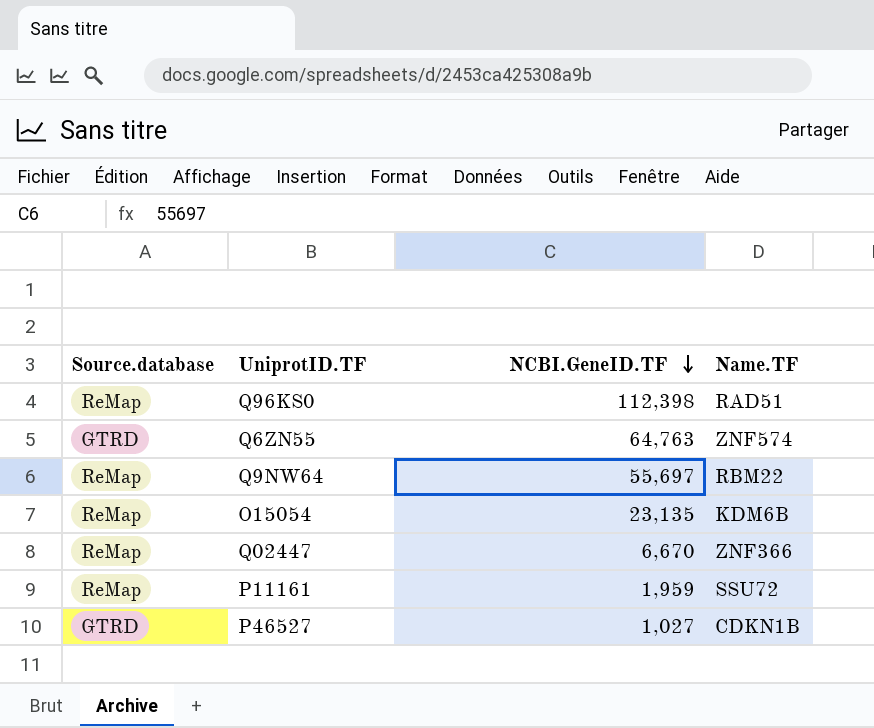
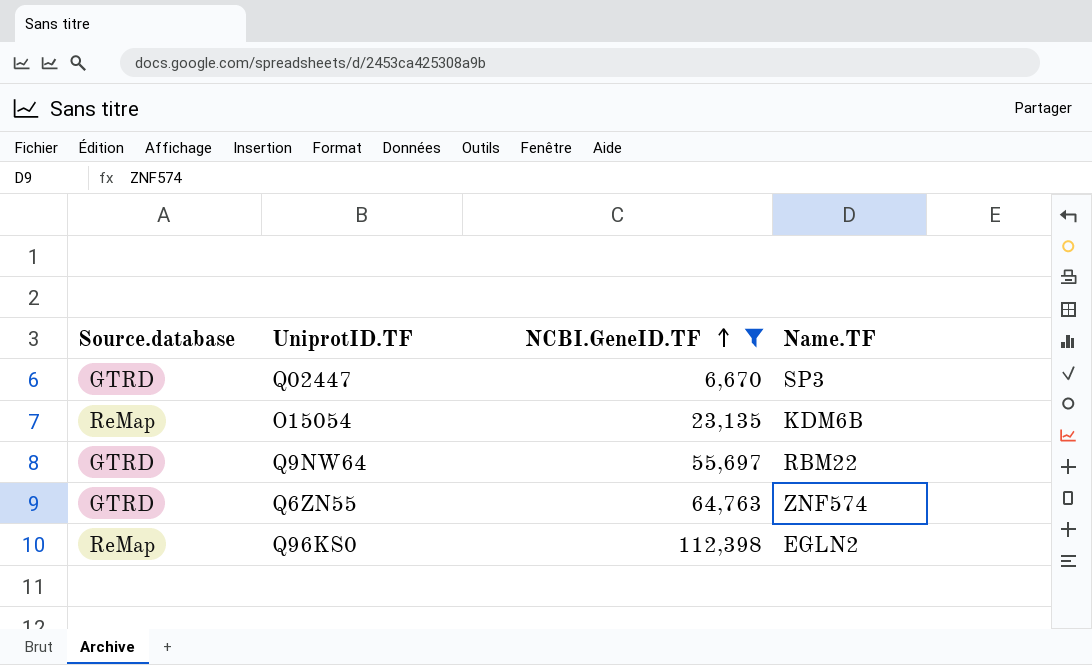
filter: none -> NCBI.GeneID.TF >= 6,670
row order: NCBI.GeneID.TF descending -> NCBI.GeneID.TF ascending
Q02447 | Source.database: ReMap -> GTRD
Q02447 | Name.TF: ZNF366 -> SP3
Q9NW64 | Source.database: ReMap -> GTRD
Q96KS0 | Name.TF: RAD51 -> EGLN2

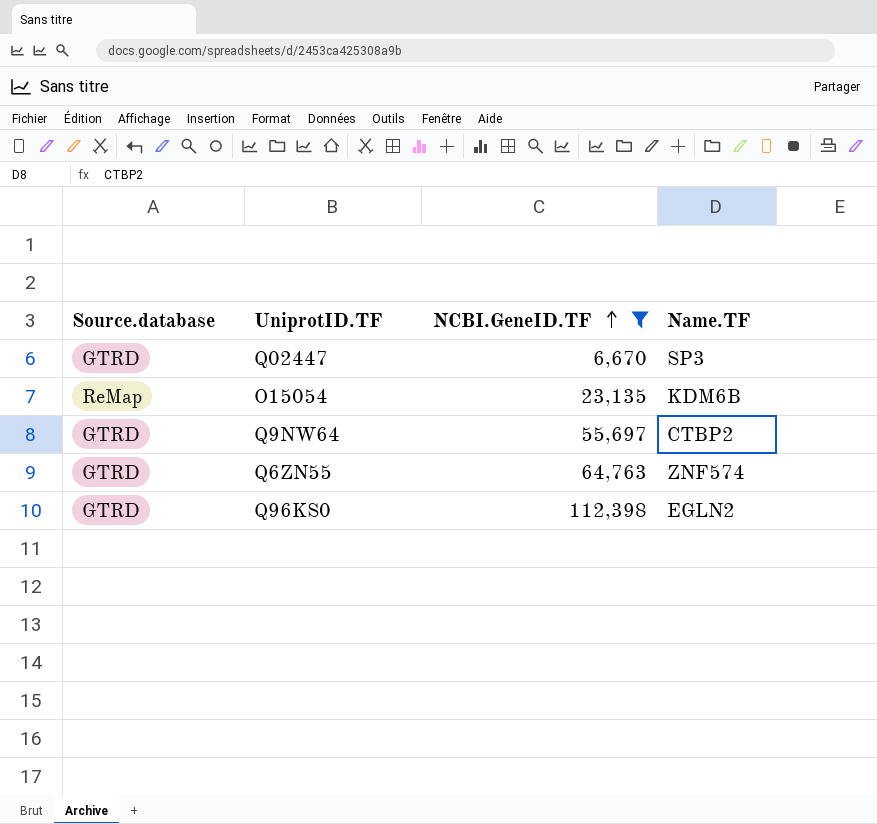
Q9NW64 | Name.TF: RBM22 -> CTBP2
Q96KS0 | Source.database: ReMap -> GTRD

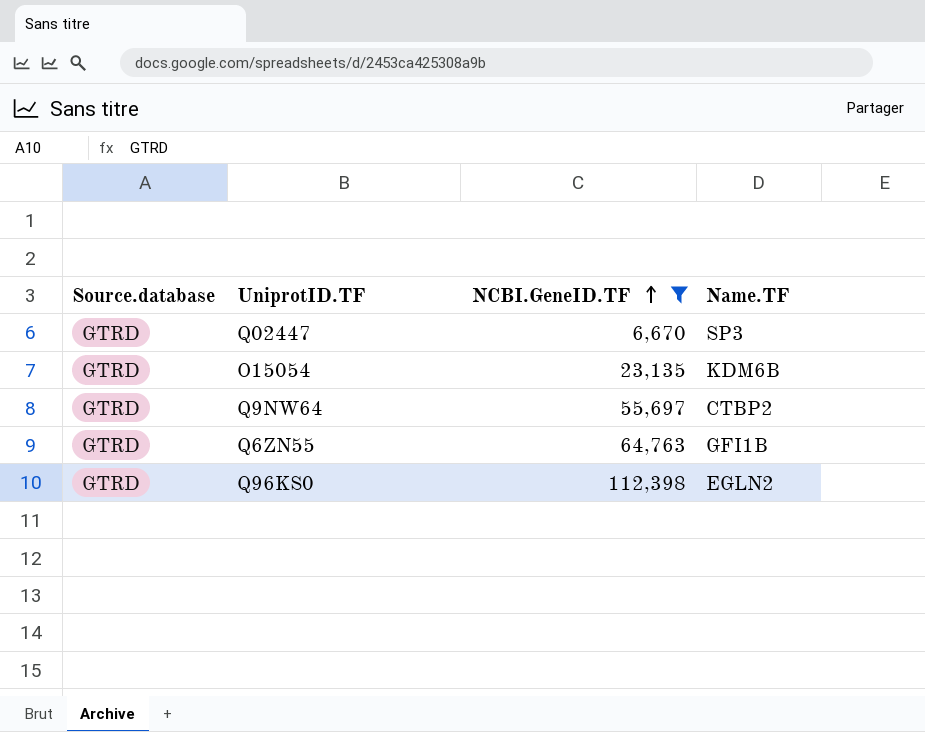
O15054 | Source.database: ReMap -> GTRD
Q6ZN55 | Name.TF: ZNF574 -> GFI1B

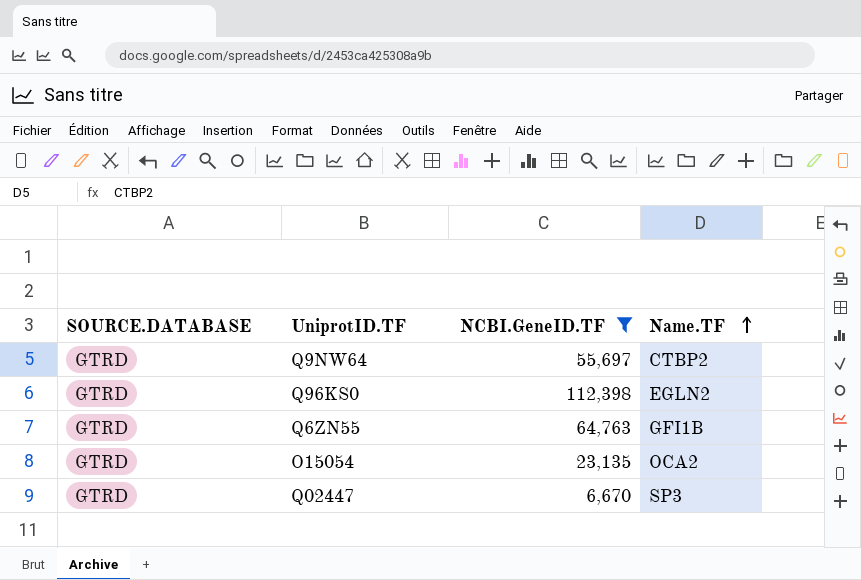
row order: NCBI.GeneID.TF ascending -> Name.TF ascending
column name: Source.database -> SOURCE.DATABASE
O15054 | Name.TF: KDM6B -> OCA2

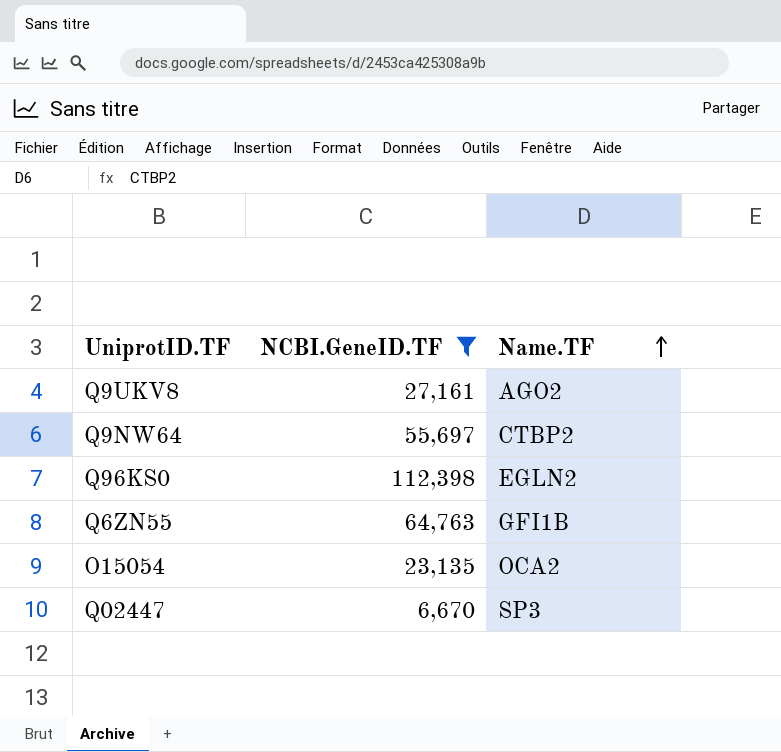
column SOURCE.DATABASE | position: 1 -> none
row Q9UKV8: none -> 27,161 | AGO2

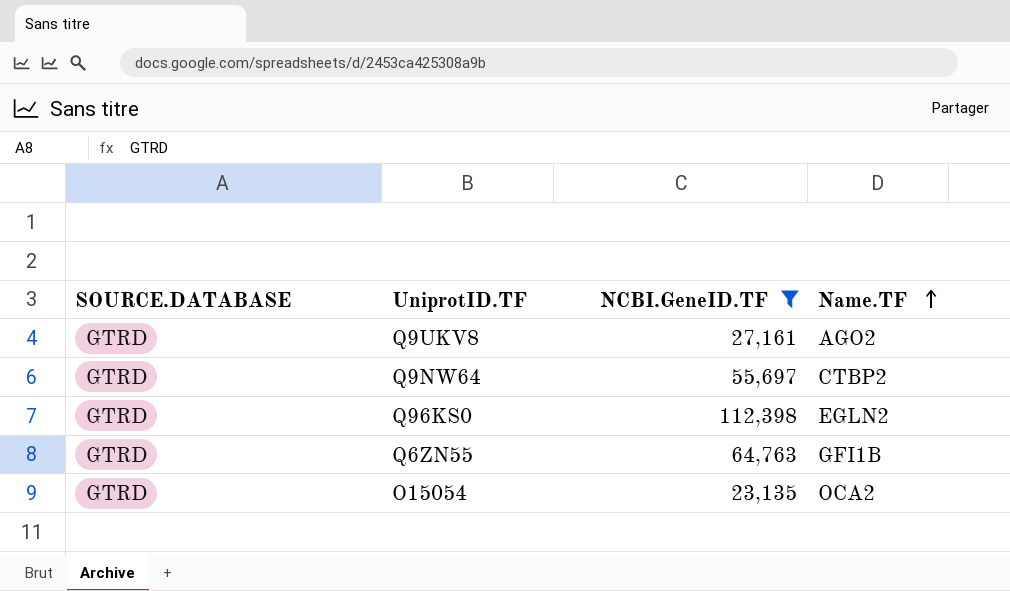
column SOURCE.DATABASE | position: none -> 1
row Q02447: 6,670 | SP3 -> none

